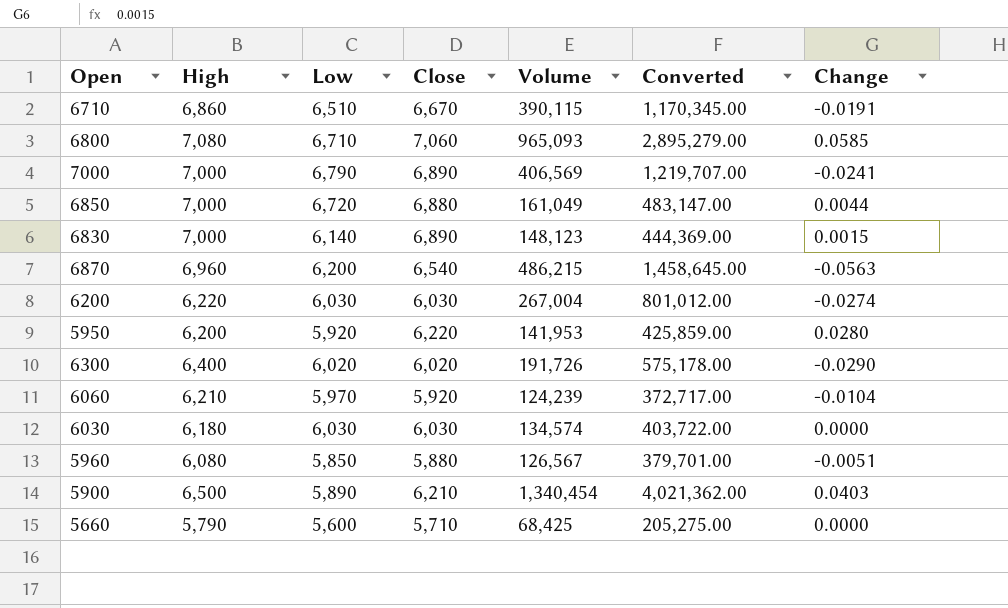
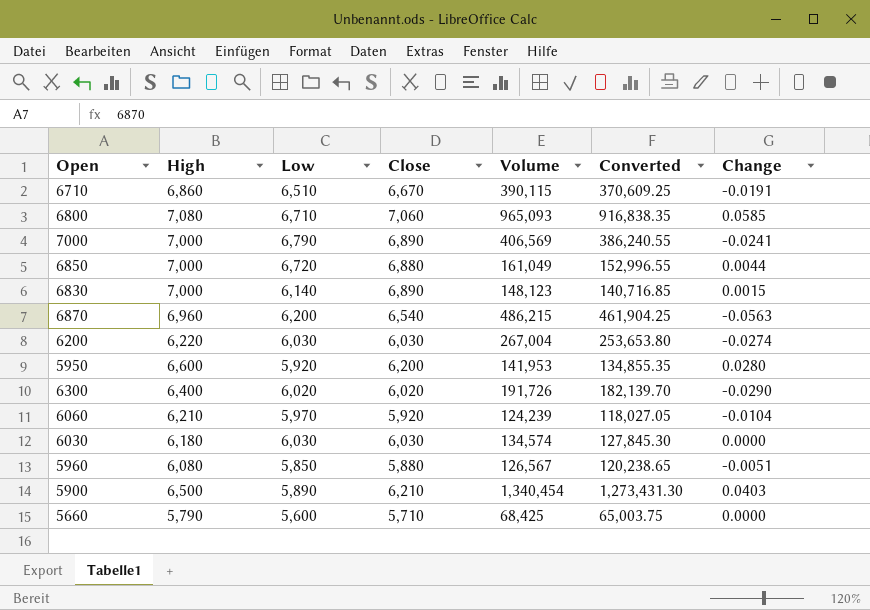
column Converted | formula: [Volume] * 3 -> [Volume] * 0.95
5950 | High: 6,200 -> 6,600
5950 | Close: 6,220 -> 6,200

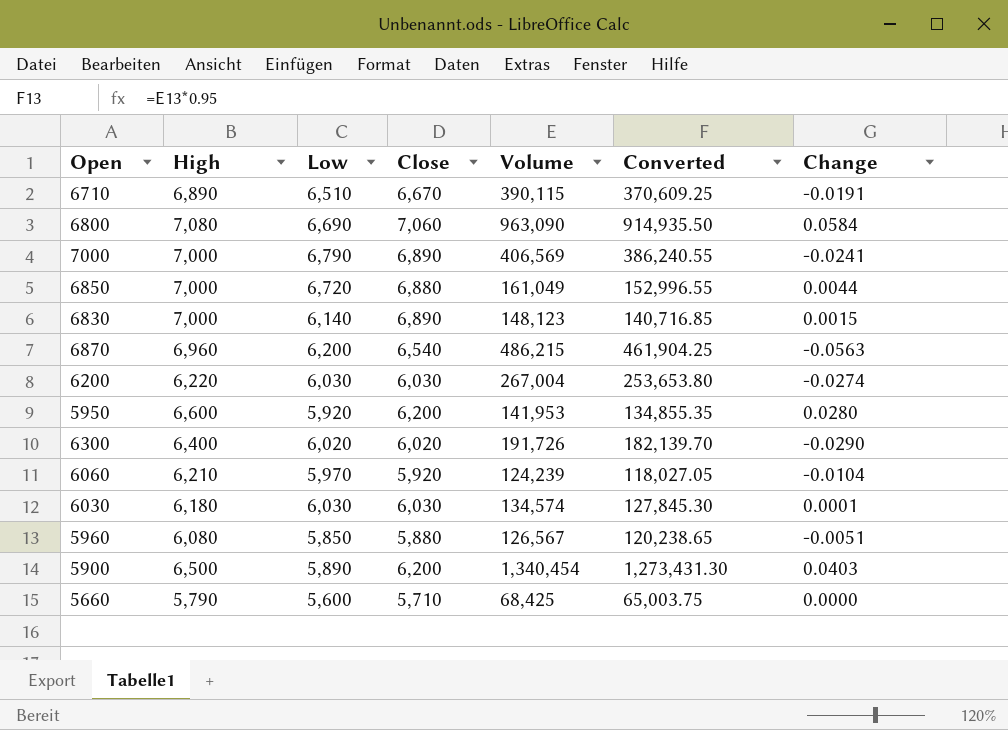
6710 | High: 6,860 -> 6,890
6800 | Low: 6,710 -> 6,690
6800 | Volume: 965,093 -> 963,090
6800 | Converted: 916,838.35 -> 914,935.50
6800 | Change: 0.0585 -> 0.0584
6030 | Change: 0.0000 -> 0.0001
5900 | Close: 6,210 -> 6,200

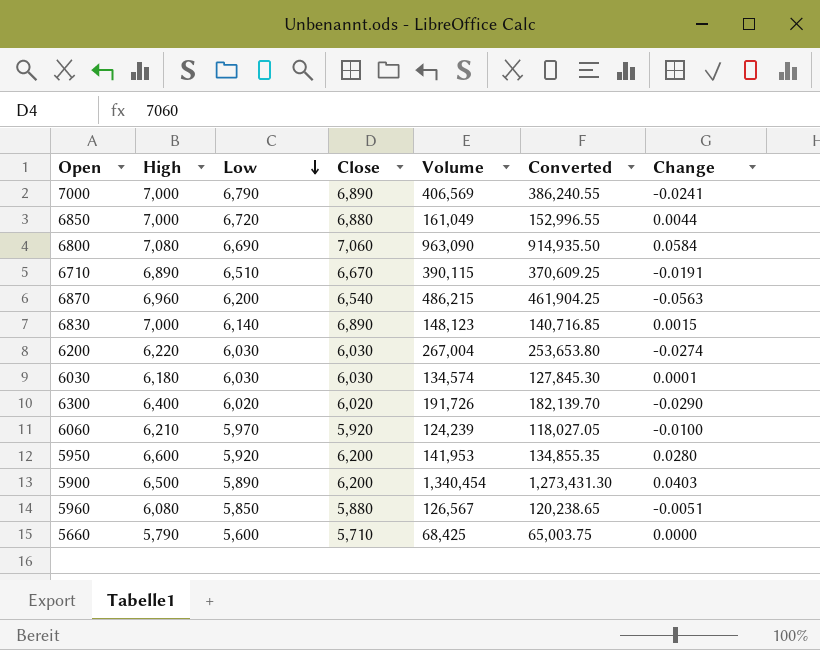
row order: none -> Low descending
6060 | Change: -0.0104 -> -0.0100

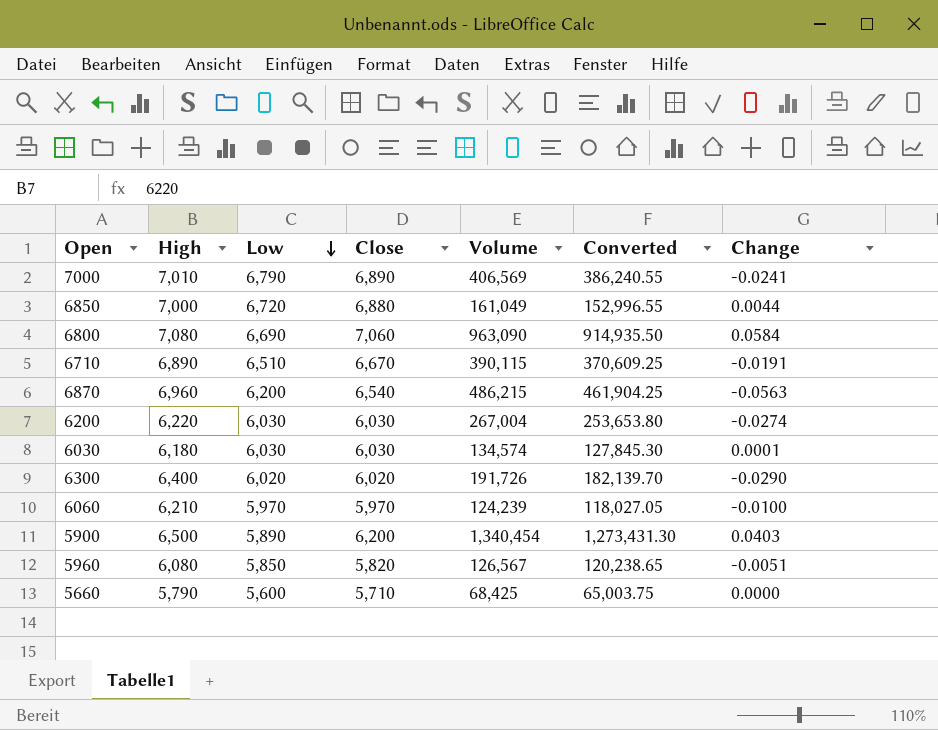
row 6830: 7,000 | 6,140 | 6,890 | 148,123 | 140,716.85 | 0.0015 -> none
row 5950: 6,600 | 5,920 | 6,200 | 141,953 | 134,855.35 | 0.0280 -> none
7000 | High: 7,000 -> 7,010
6060 | Close: 5,920 -> 5,970
5960 | Close: 5,880 -> 5,820

